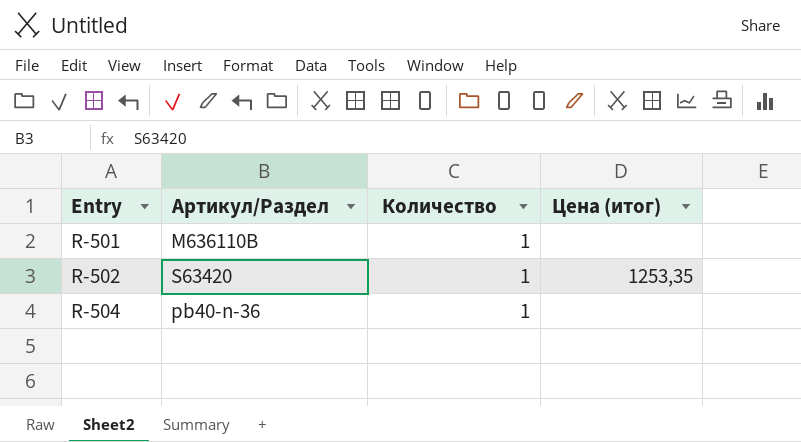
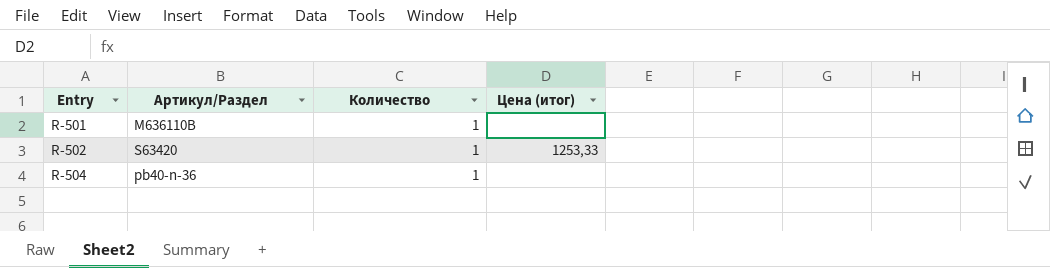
R-502 | Цена (итог): 1253,35 -> 1253,33

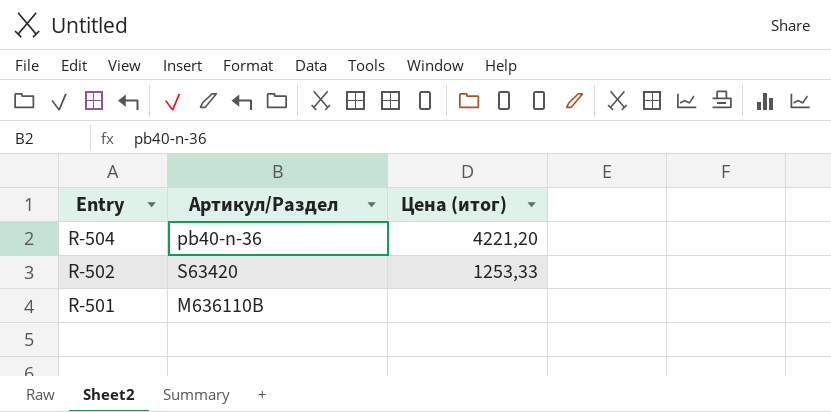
row order: Entry ascending -> Entry descending
column Количество | position: 3 -> none
R-504 | Цена (итог): none -> 4221,20

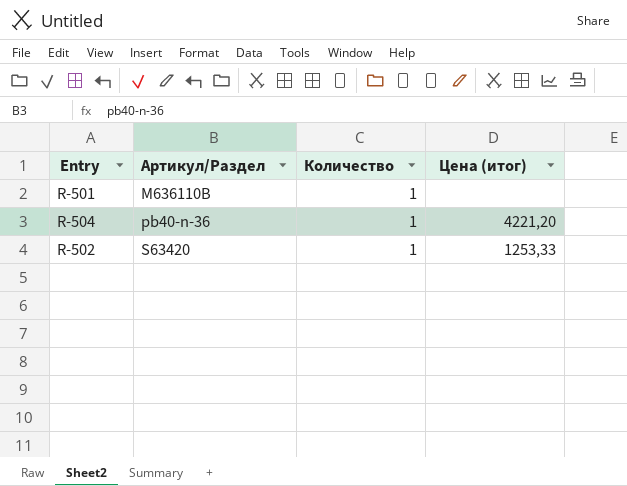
row order: Entry descending -> Артикул/Раздел ascending
column Количество | position: none -> 3

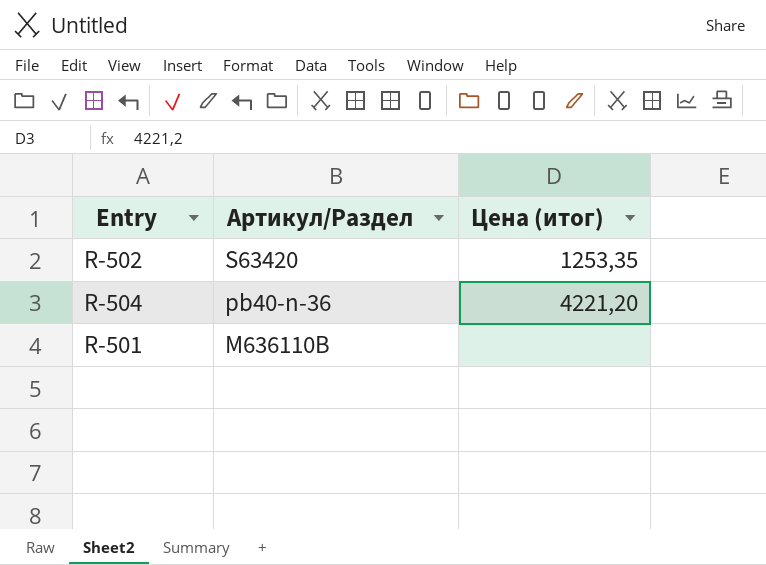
row order: Артикул/Раздел ascending -> Артикул/Раздел descending
column Количество | position: 3 -> none
R-502 | Цена (итог): 1253,33 -> 1253,35

